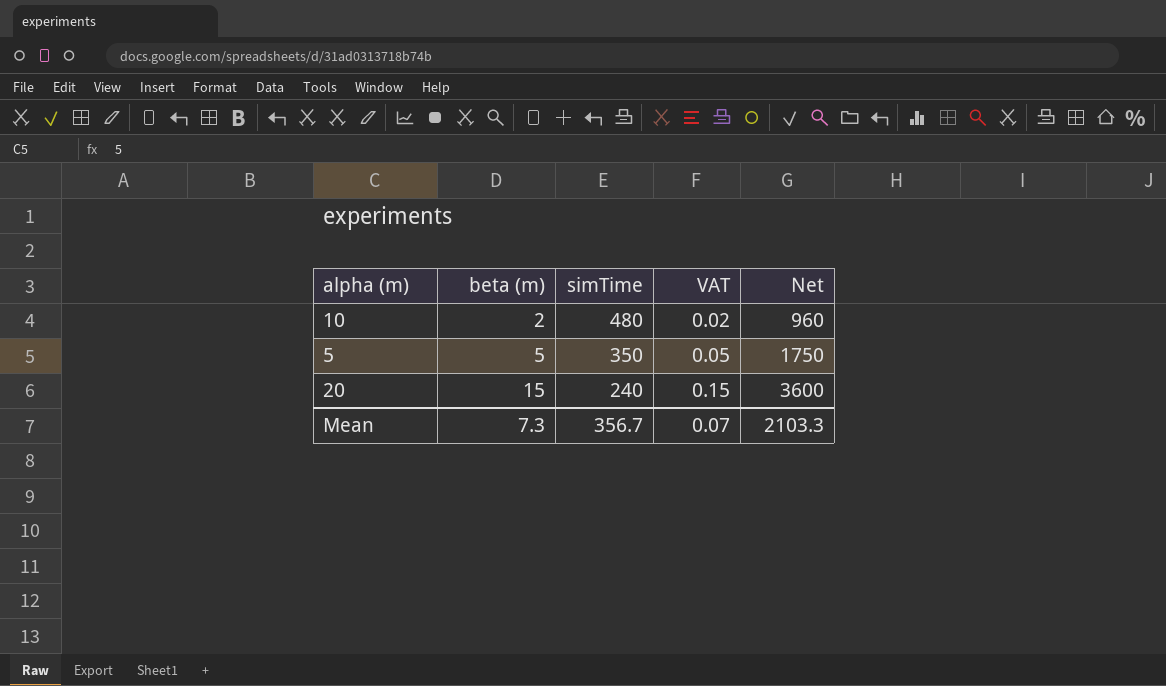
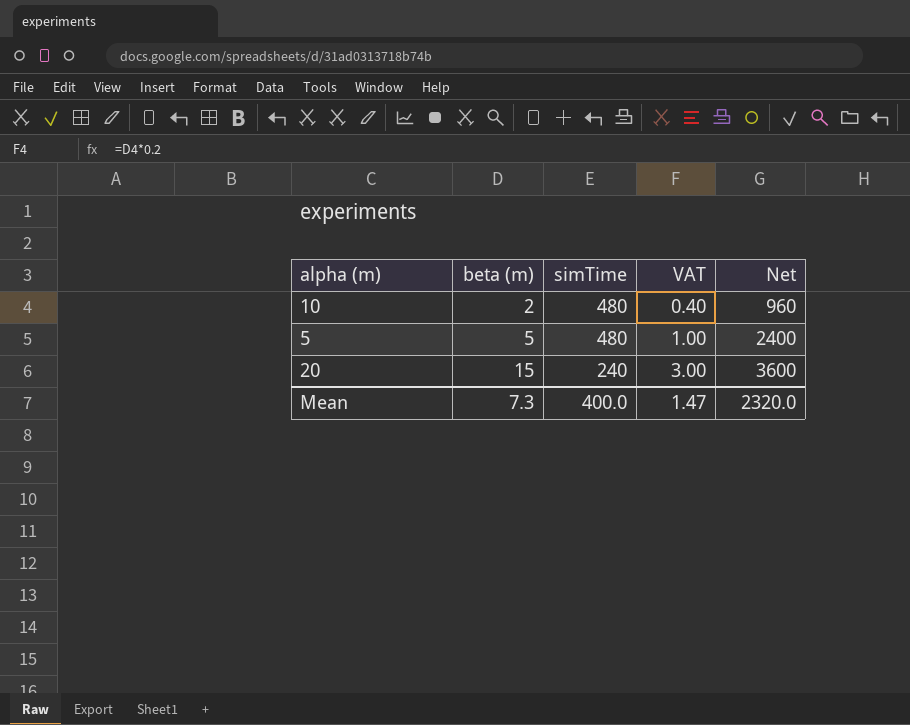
column VAT | formula: [beta (m)] * 0.01 -> [beta (m)] * 0.2
5 | simTime: 350 -> 480
5 | Net: 1750 -> 2400
Mean | simTime: 356.7 -> 400.0
Mean | VAT: 0.07 -> 1.47
Mean | Net: 2103.3 -> 2320.0

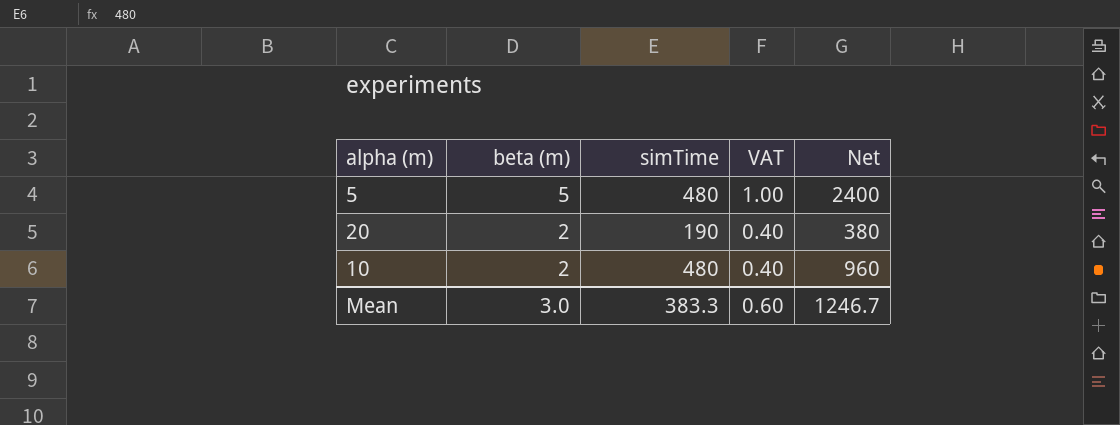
row order: beta (m) ascending -> beta (m) descending
20 | beta (m): 15 -> 2
20 | simTime: 240 -> 190
20 | VAT: 3.00 -> 0.40
20 | Net: 3600 -> 380
Mean | beta (m): 7.3 -> 3.0
Mean | simTime: 400.0 -> 383.3
Mean | VAT: 1.47 -> 0.60
Mean | Net: 2320.0 -> 1246.7

